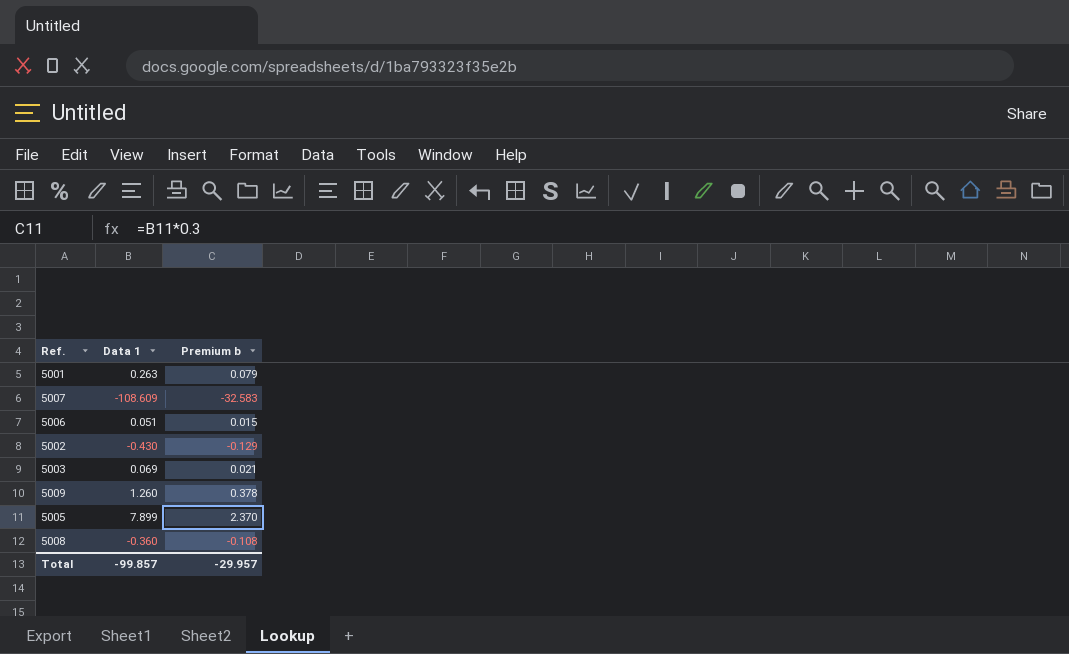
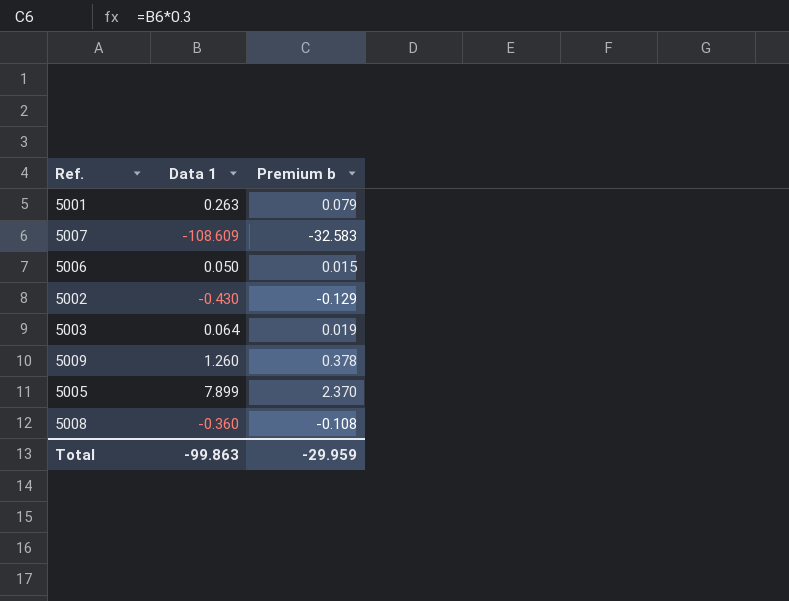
5006 | Data 1: 0.051 -> 0.050
5003 | Data 1: 0.069 -> 0.064
5003 | Premium b: 0.021 -> 0.019
Total | Data 1: -99.857 -> -99.863
Total | Premium b: -29.957 -> -29.959

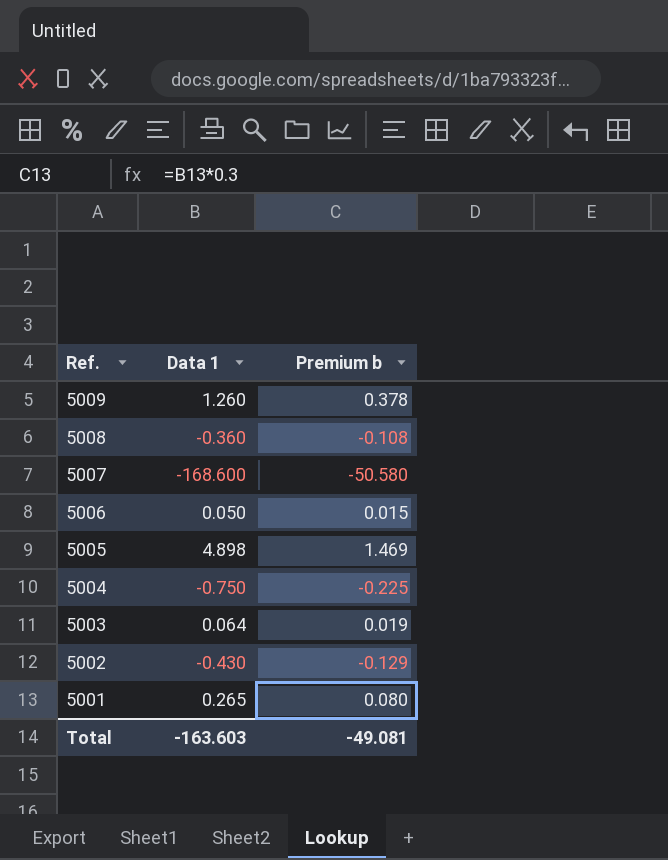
row order: none -> Ref. descending
5007 | Data 1: -108.609 -> -168.600
5007 | Premium b: -32.583 -> -50.580
5005 | Data 1: 7.899 -> 4.898
5005 | Premium b: 2.370 -> 1.469
row 5004: none -> -0.750 | -0.225
5001 | Data 1: 0.263 -> 0.265
5001 | Premium b: 0.079 -> 0.080
Total | Data 1: -99.863 -> -163.603
Total | Premium b: -29.959 -> -49.081

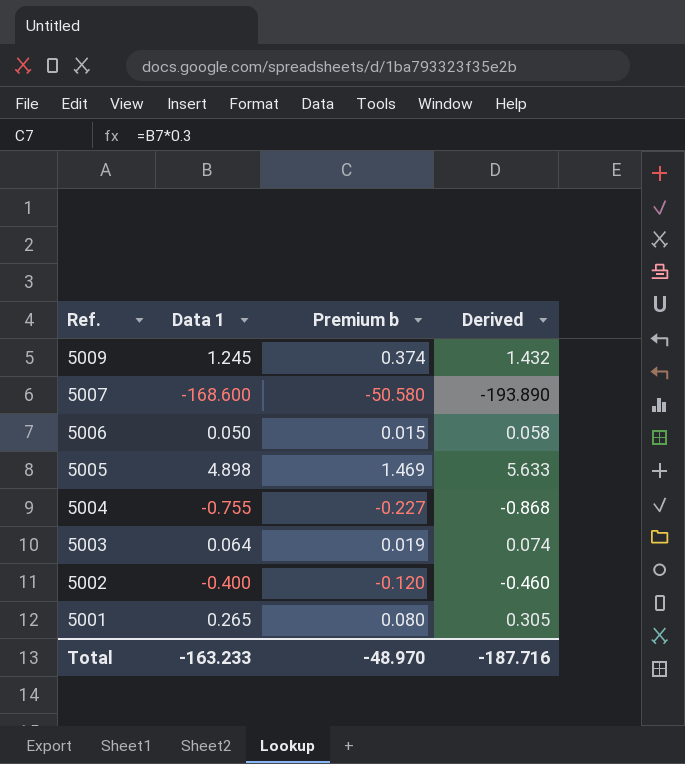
column Derived | formula: none -> [Data 1] * 1.15
row 5008: -0.360 | -0.108 -> none
5009 | Data 1: 1.260 -> 1.245
5009 | Premium b: 0.378 -> 0.374
5004 | Data 1: -0.750 -> -0.755
5004 | Premium b: -0.225 -> -0.227
5002 | Data 1: -0.430 -> -0.400
5002 | Premium b: -0.129 -> -0.120
Total | Data 1: -163.603 -> -163.233
Total | Premium b: -49.081 -> -48.970

